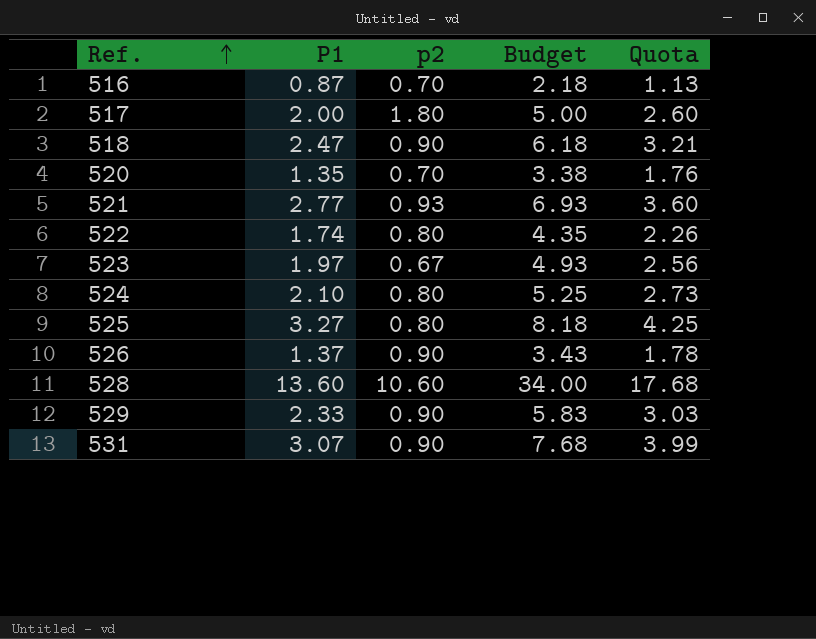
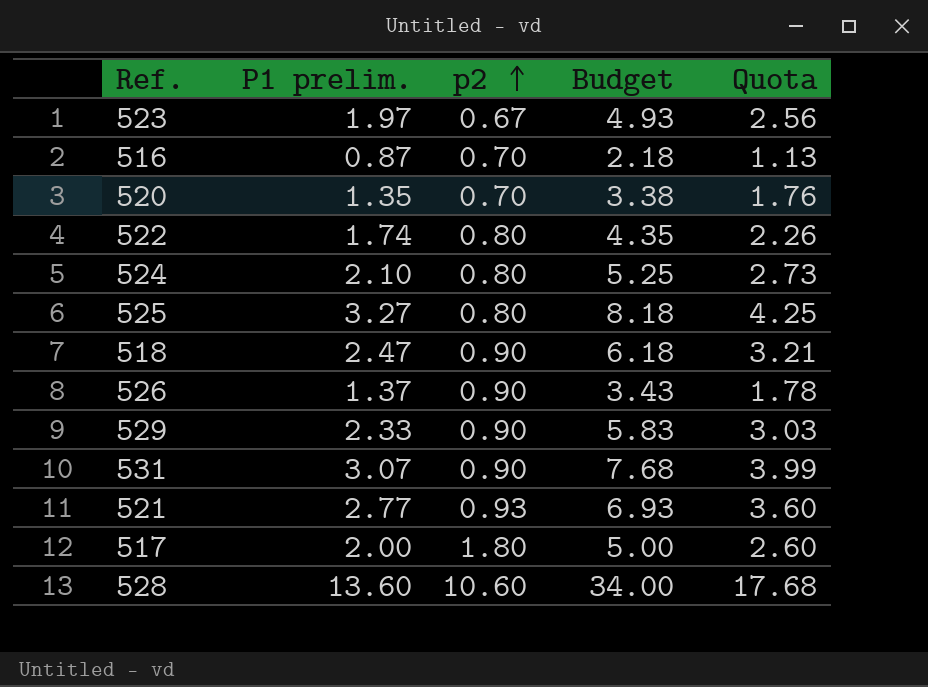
row order: Ref. ascending -> p2 ascending
column name: P1 -> P1 prelim.

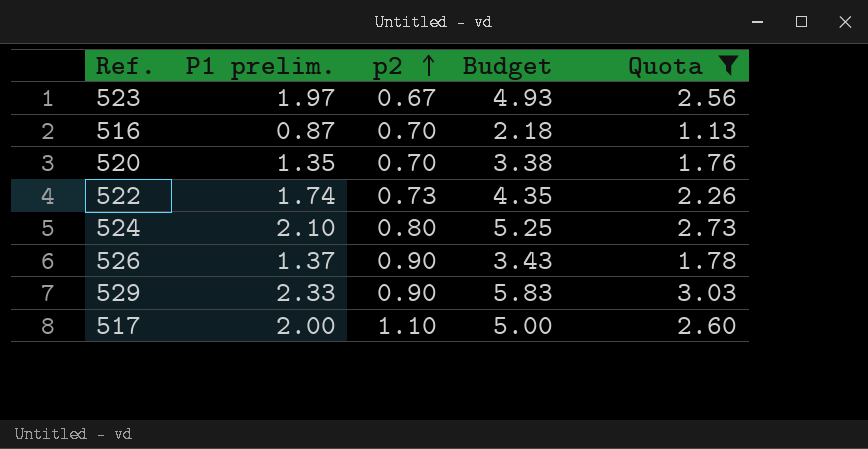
filter: none -> Quota <= 3.03
522 | p2: 0.80 -> 0.73
517 | p2: 1.80 -> 1.10

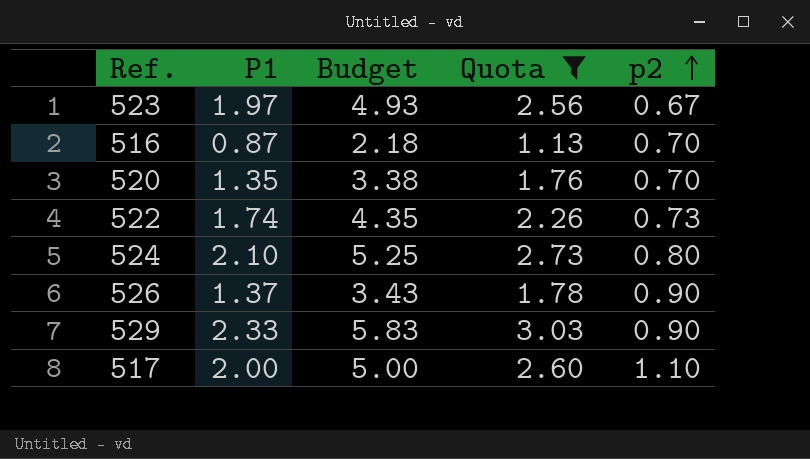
column name: P1 prelim. -> P1
column p2 | position: 3 -> 5

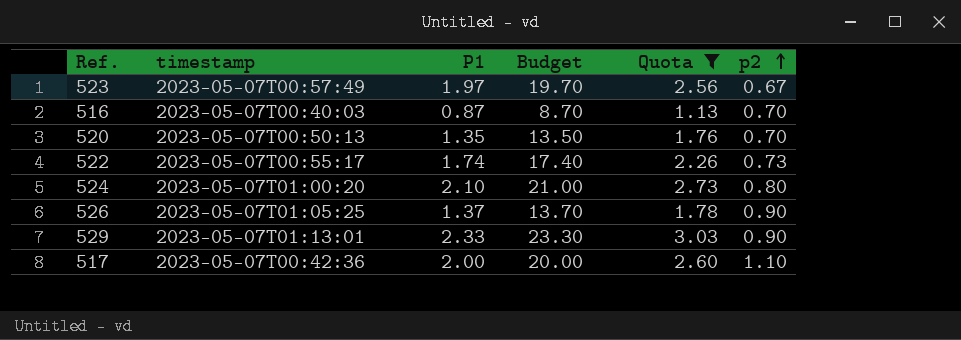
column timestamp | position: none -> 2
column Budget | formula: [P1] * 2.5 -> [P1] * 10

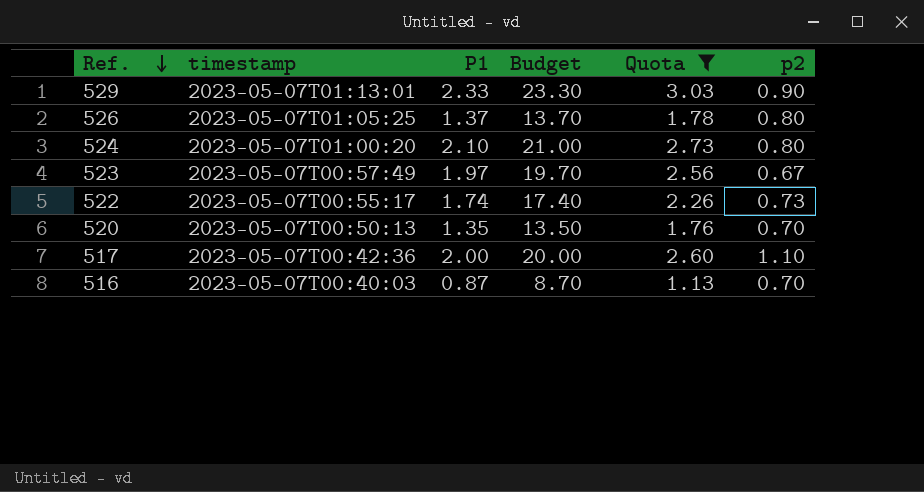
row order: p2 ascending -> Ref. descending
526 | p2: 0.90 -> 0.80

